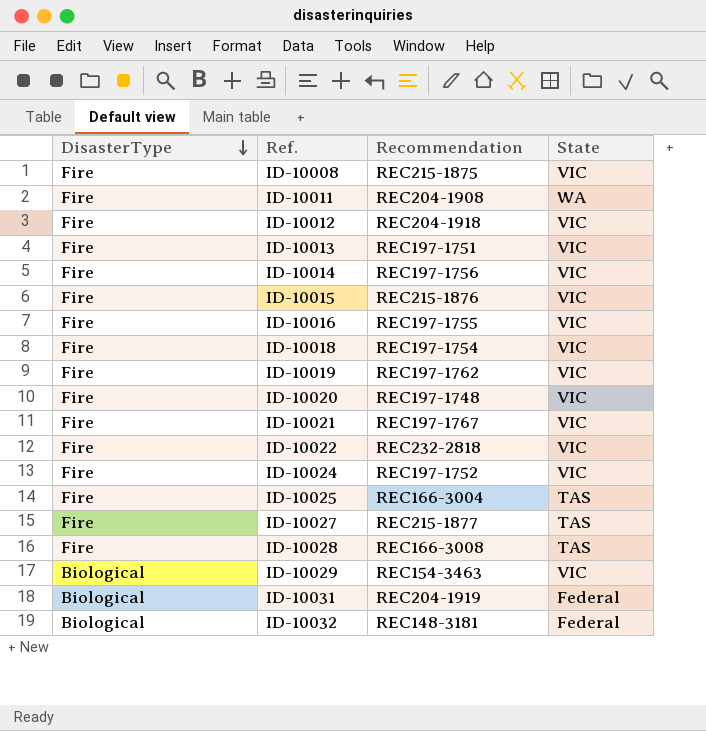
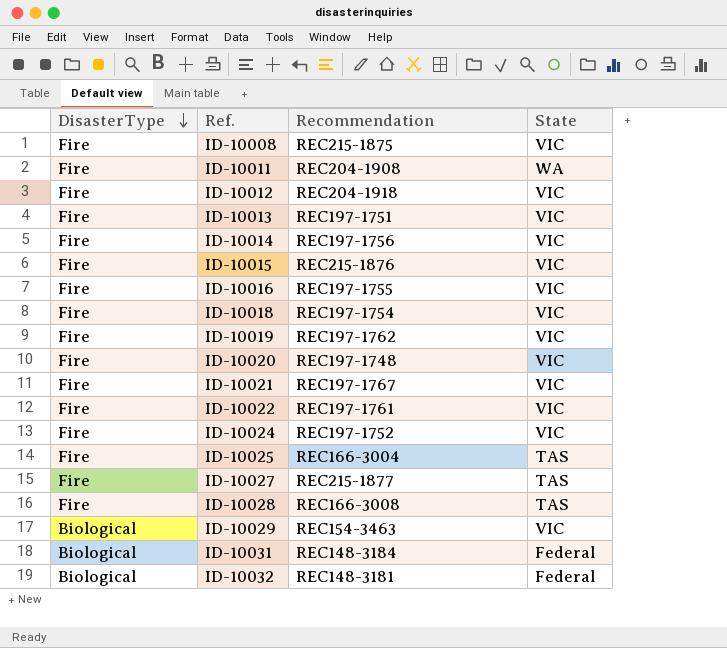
ID-10022 | Recommendation: REC232-2818 -> REC197-1761
ID-10031 | Recommendation: REC204-1919 -> REC148-3184

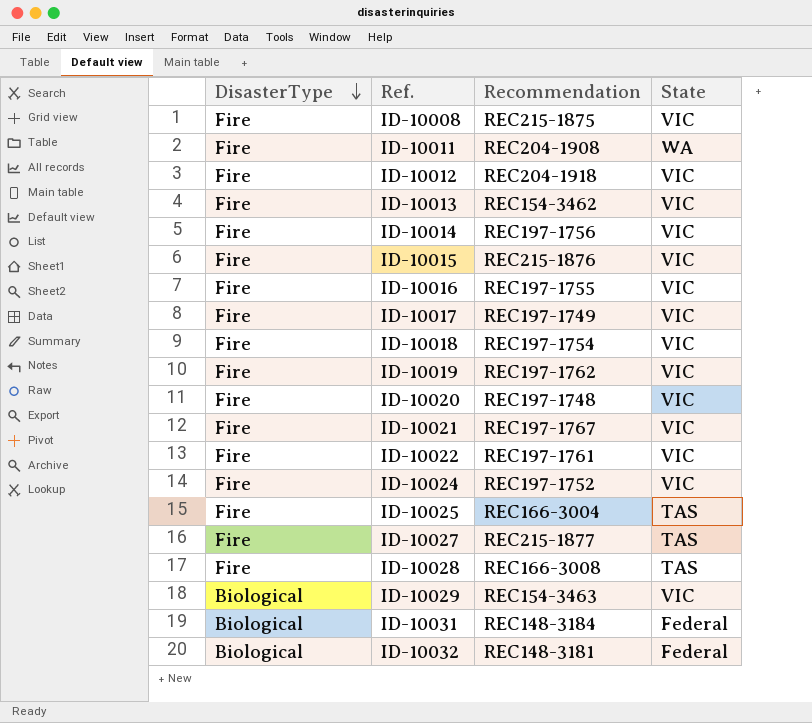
ID-10013 | Recommendation: REC197-1751 -> REC154-3462
row ID-10017: none -> Fire | REC197-1749 | VIC

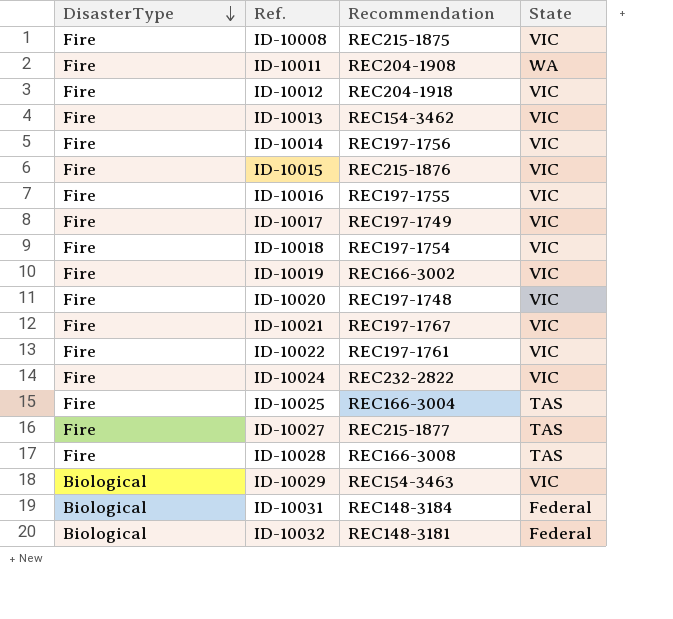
ID-10019 | Recommendation: REC197-1762 -> REC166-3002
ID-10024 | Recommendation: REC197-1752 -> REC232-2822

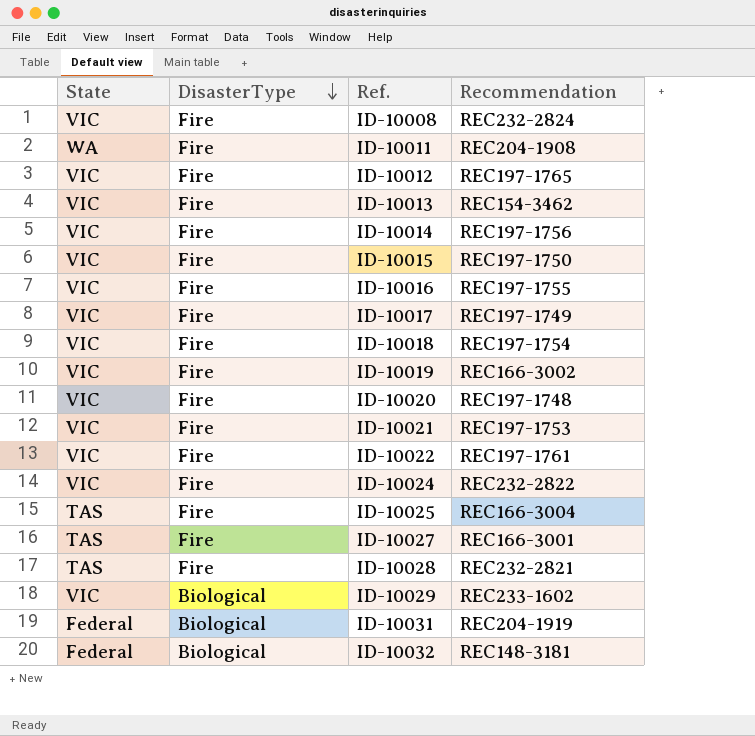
column State | position: 4 -> 1
ID-10008 | Recommendation: REC215-1875 -> REC232-2824
ID-10012 | Recommendation: REC204-1918 -> REC197-1765
ID-10015 | Recommendation: REC215-1876 -> REC197-1750
ID-10021 | Recommendation: REC197-1767 -> REC197-1753
ID-10027 | Recommendation: REC215-1877 -> REC166-3001
ID-10028 | Recommendation: REC166-3008 -> REC232-2821
ID-10029 | Recommendation: REC154-3463 -> REC233-1602
ID-10031 | Recommendation: REC148-3184 -> REC204-1919

